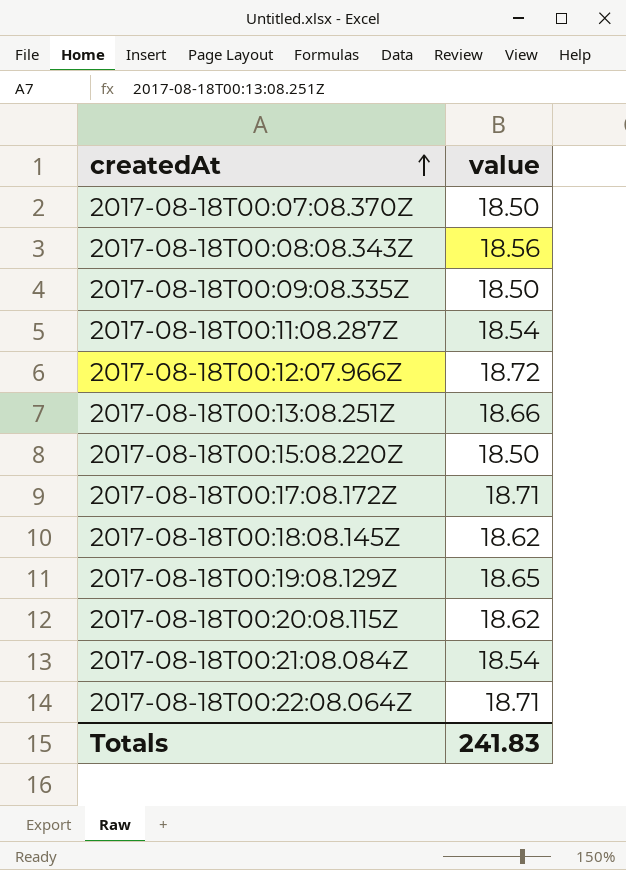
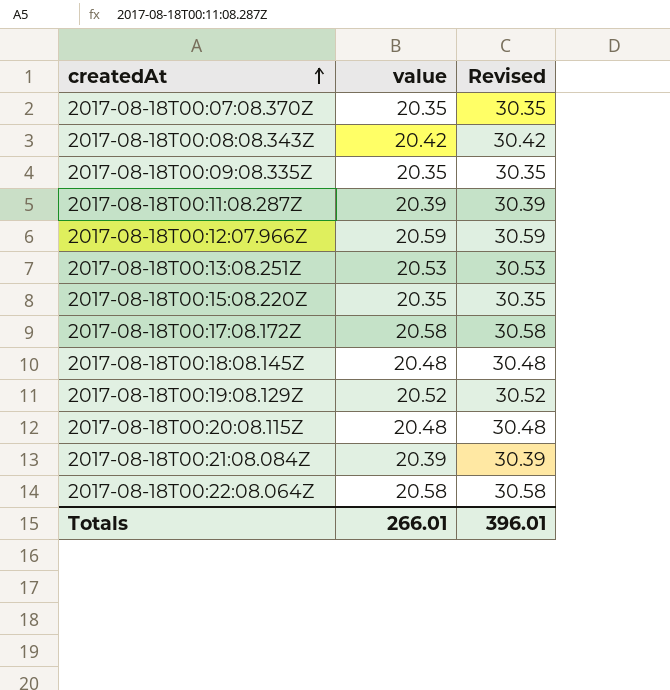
column Revised | formula: none -> [value] + 10
2017-08-18T00:07:08.370Z | value: 18.50 -> 20.35
2017-08-18T00:08:08.343Z | value: 18.56 -> 20.42
2017-08-18T00:09:08.335Z | value: 18.50 -> 20.35
2017-08-18T00:11:08.287Z | value: 18.54 -> 20.39
2017-08-18T00:12:07.966Z | value: 18.72 -> 20.59
2017-08-18T00:13:08.251Z | value: 18.66 -> 20.53
2017-08-18T00:15:08.220Z | value: 18.50 -> 20.35
2017-08-18T00:17:08.172Z | value: 18.71 -> 20.58
2017-08-18T00:18:08.145Z | value: 18.62 -> 20.48
2017-08-18T00:19:08.129Z | value: 18.65 -> 20.52
2017-08-18T00:20:08.115Z | value: 18.62 -> 20.48
2017-08-18T00:21:08.084Z | value: 18.54 -> 20.39
2017-08-18T00:22:08.064Z | value: 18.71 -> 20.58
Totals | value: 241.83 -> 266.01

